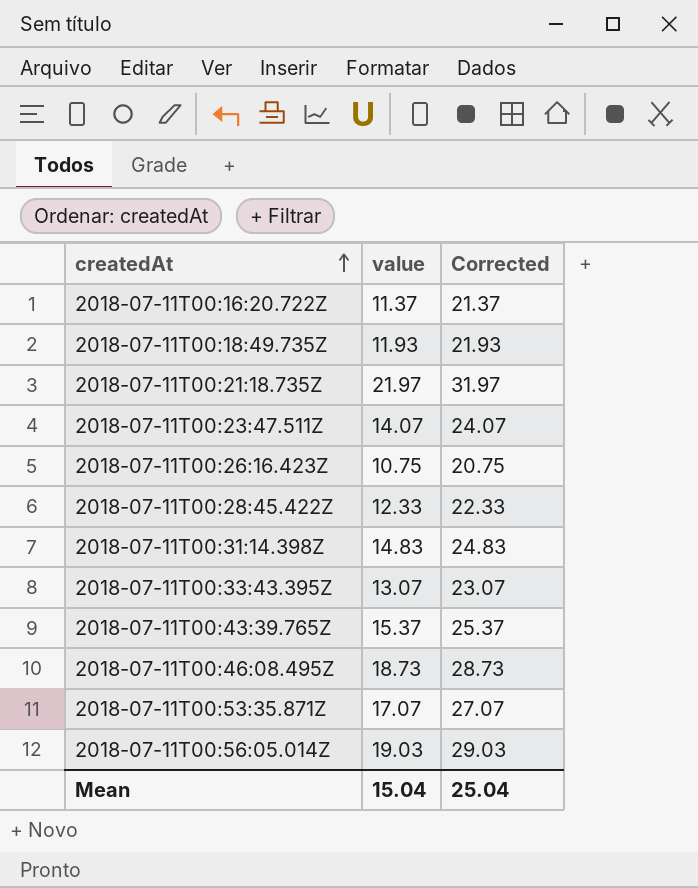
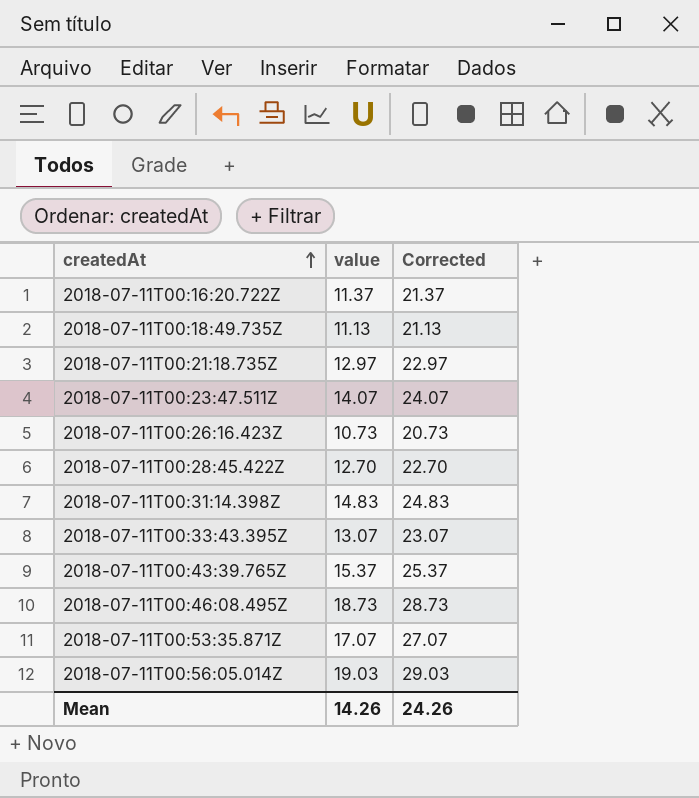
2018-07-11T00:18:49.735Z | value: 11.93 -> 11.13
2018-07-11T00:18:49.735Z | Corrected: 21.93 -> 21.13
2018-07-11T00:21:18.735Z | value: 21.97 -> 12.97
2018-07-11T00:21:18.735Z | Corrected: 31.97 -> 22.97
2018-07-11T00:26:16.423Z | value: 10.75 -> 10.73
2018-07-11T00:26:16.423Z | Corrected: 20.75 -> 20.73
2018-07-11T00:28:45.422Z | value: 12.33 -> 12.70
2018-07-11T00:28:45.422Z | Corrected: 22.33 -> 22.70
Mean | value: 15.04 -> 14.26
Mean | Corrected: 25.04 -> 24.26

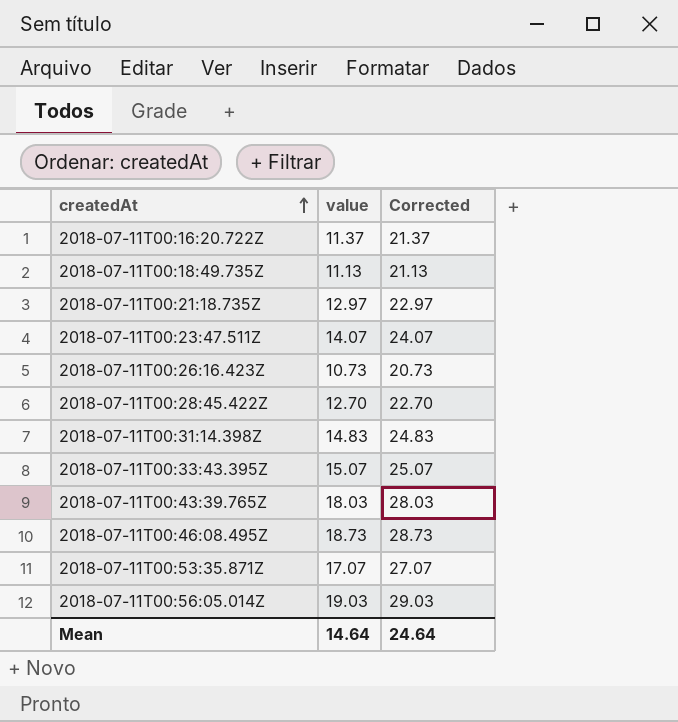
2018-07-11T00:33:43.395Z | value: 13.07 -> 15.07
2018-07-11T00:33:43.395Z | Corrected: 23.07 -> 25.07
2018-07-11T00:43:39.765Z | value: 15.37 -> 18.03
2018-07-11T00:43:39.765Z | Corrected: 25.37 -> 28.03
Mean | value: 14.26 -> 14.64
Mean | Corrected: 24.26 -> 24.64

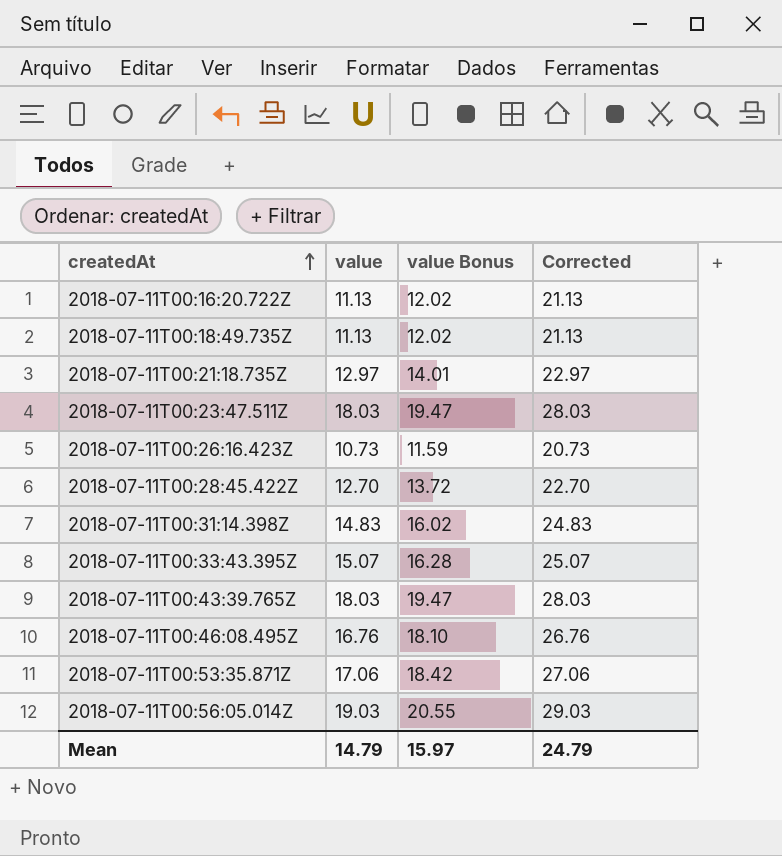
column value Bonus | formula: none -> [value] * 1.08
2018-07-11T00:16:20.722Z | value: 11.37 -> 11.13
2018-07-11T00:16:20.722Z | Corrected: 21.37 -> 21.13
2018-07-11T00:23:47.511Z | value: 14.07 -> 18.03
2018-07-11T00:23:47.511Z | Corrected: 24.07 -> 28.03
2018-07-11T00:46:08.495Z | value: 18.73 -> 16.76
2018-07-11T00:46:08.495Z | Corrected: 28.73 -> 26.76
2018-07-11T00:53:35.871Z | value: 17.07 -> 17.06
2018-07-11T00:53:35.871Z | Corrected: 27.07 -> 27.06
Mean | value: 14.64 -> 14.79
Mean | Corrected: 24.64 -> 24.79

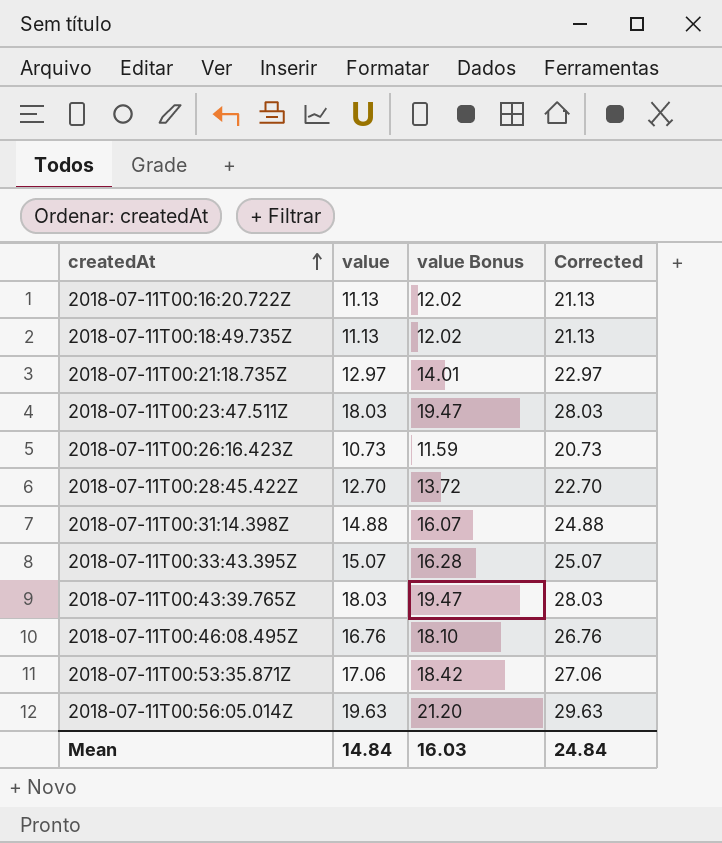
2018-07-11T00:31:14.398Z | value: 14.83 -> 14.88
2018-07-11T00:31:14.398Z | value Bonus: 16.02 -> 16.07
2018-07-11T00:31:14.398Z | Corrected: 24.83 -> 24.88
2018-07-11T00:56:05.014Z | value: 19.03 -> 19.63
2018-07-11T00:56:05.014Z | value Bonus: 20.55 -> 21.20
2018-07-11T00:56:05.014Z | Corrected: 29.03 -> 29.63
Mean | value: 14.79 -> 14.84
Mean | value Bonus: 15.97 -> 16.03
Mean | Corrected: 24.79 -> 24.84

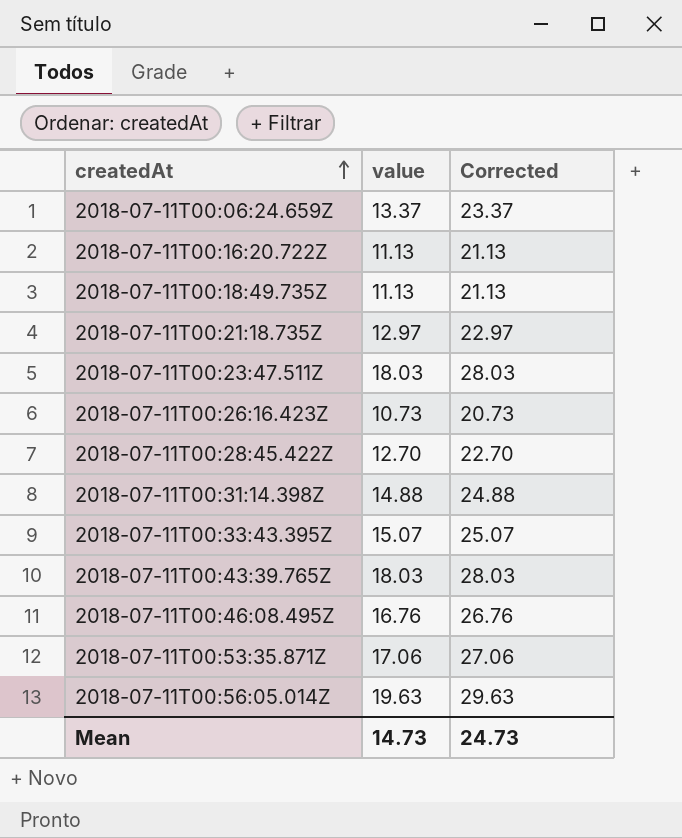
column value Bonus | formula: [value] * 1.08 -> none
row 2018-07-11T00:06:24.659Z: none -> 13.37 | 23.37
Mean | value: 14.84 -> 14.73
Mean | Corrected: 24.84 -> 24.73

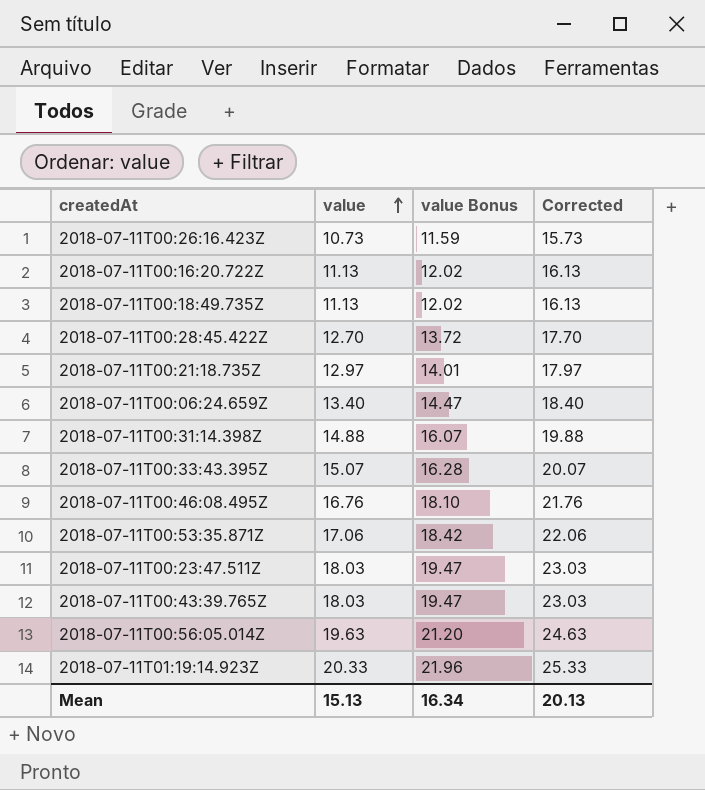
row order: createdAt ascending -> value ascending
column value Bonus | formula: none -> [value] * 1.08
column Corrected | formula: [value] + 10 -> [value] + 5
2018-07-11T00:06:24.659Z | value: 13.37 -> 13.40
row 2018-07-11T01:19:14.923Z: none -> 20.33 | 21.96 | 25.33
Mean | value: 14.73 -> 15.13
Mean | Corrected: 24.73 -> 20.13

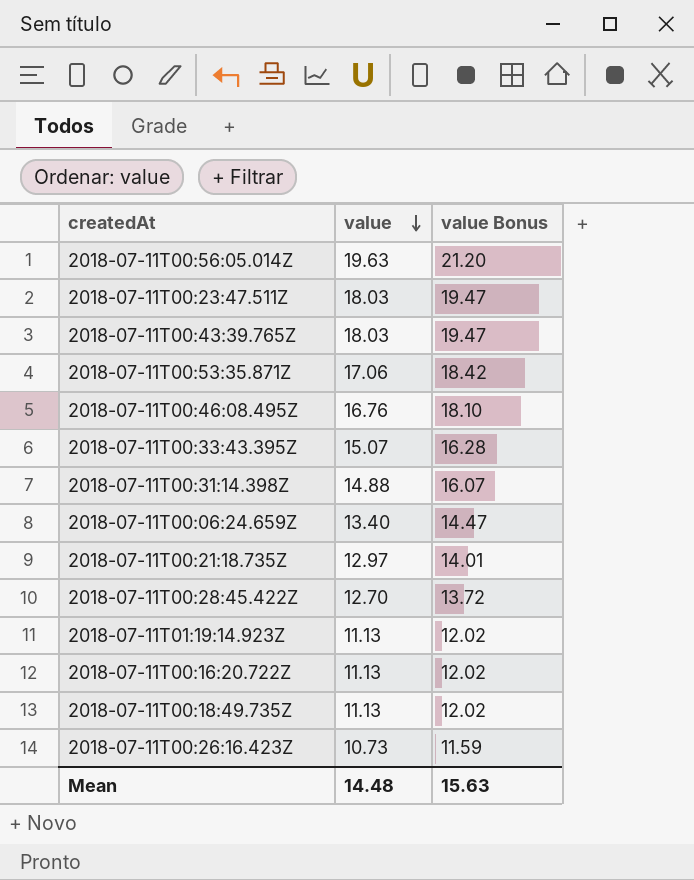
row order: value ascending -> value descending
column Corrected | formula: [value] + 5 -> none
2018-07-11T01:19:14.923Z | value: 20.33 -> 11.13
2018-07-11T01:19:14.923Z | value Bonus: 21.96 -> 12.02
Mean | value: 15.13 -> 14.48
Mean | value Bonus: 16.34 -> 15.63

